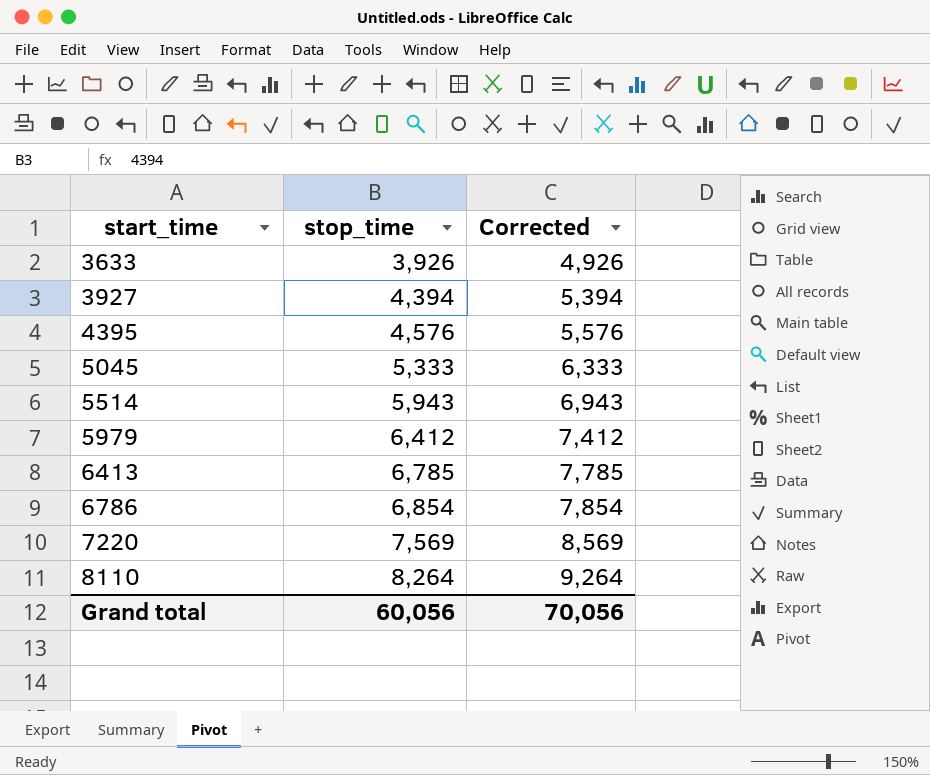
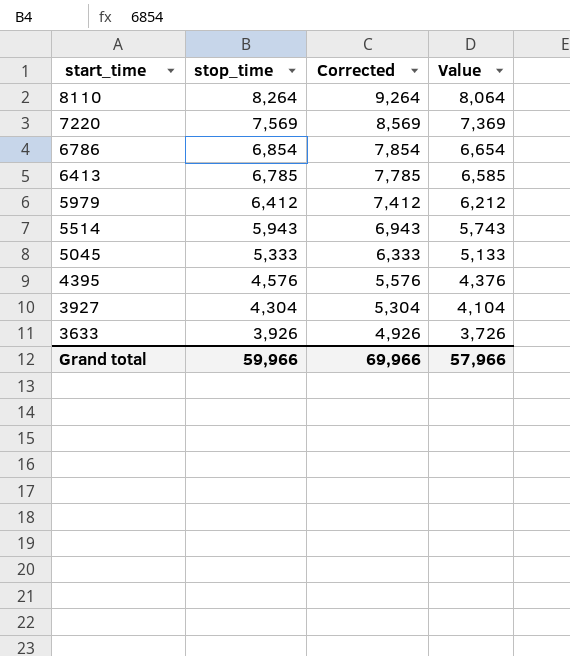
row order: start_time ascending -> start_time descending
column Value | formula: none -> [stop_time] - 200
3927 | stop_time: 4,394 -> 4,304
3927 | Corrected: 5,394 -> 5,304
Grand total | stop_time: 60,056 -> 59,966
Grand total | Corrected: 70,056 -> 69,966

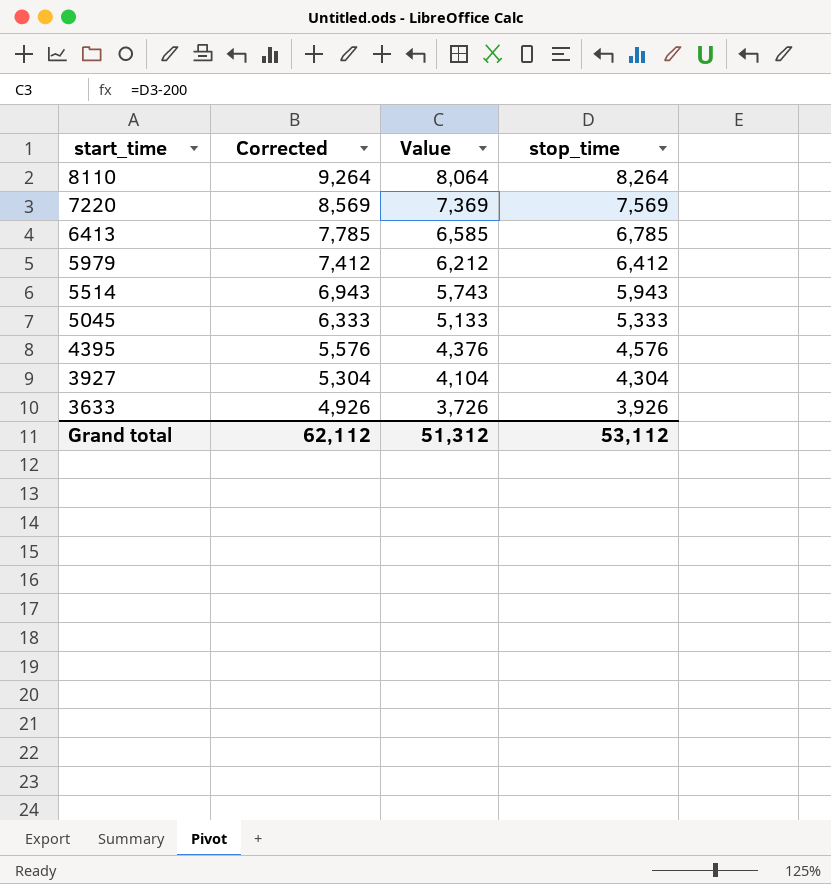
column stop_time | position: 2 -> 4
row 6786: 6,854 | 7,854 | 6,654 -> none
Grand total | Corrected: 69,966 -> 62,112
Grand total | Value: 57,966 -> 51,312
Grand total | stop_time: 59,966 -> 53,112

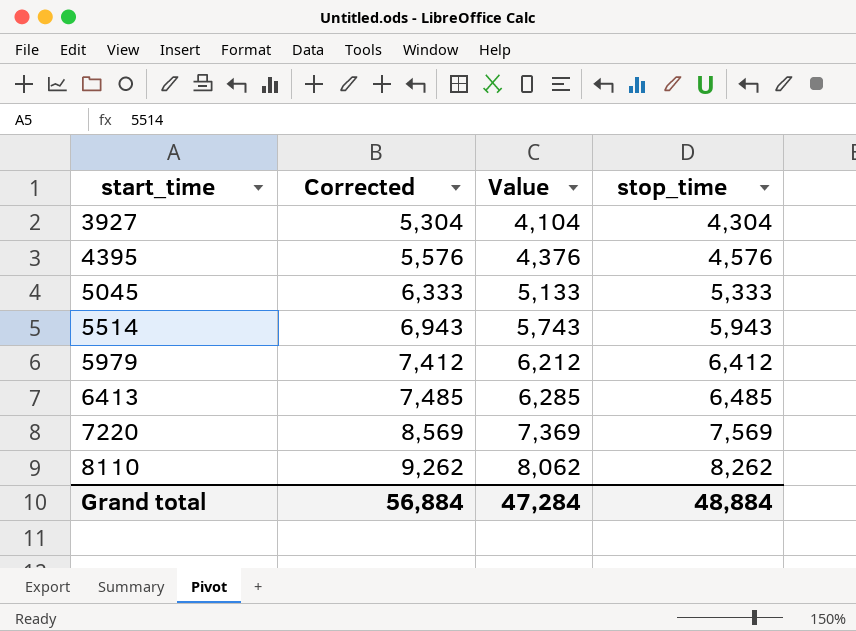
row order: start_time descending -> start_time ascending
row 3633: 4,926 | 3,726 | 3,926 -> none
6413 | Corrected: 7,785 -> 7,485
6413 | Value: 6,585 -> 6,285
6413 | stop_time: 6,785 -> 6,485
8110 | Corrected: 9,264 -> 9,262
8110 | Value: 8,064 -> 8,062
8110 | stop_time: 8,264 -> 8,262
Grand total | Corrected: 62,112 -> 56,884
Grand total | Value: 51,312 -> 47,284
Grand total | stop_time: 53,112 -> 48,884

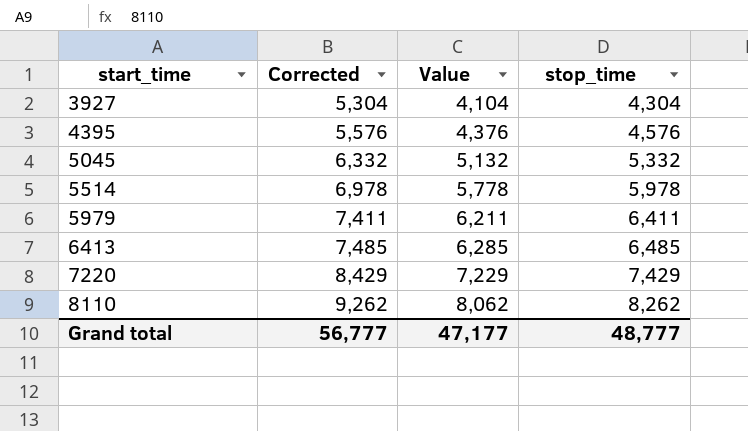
5045 | Corrected: 6,333 -> 6,332
5045 | Value: 5,133 -> 5,132
5045 | stop_time: 5,333 -> 5,332
5514 | Corrected: 6,943 -> 6,978
5514 | Value: 5,743 -> 5,778
5514 | stop_time: 5,943 -> 5,978
5979 | Corrected: 7,412 -> 7,411
5979 | Value: 6,212 -> 6,211
5979 | stop_time: 6,412 -> 6,411
7220 | Corrected: 8,569 -> 8,429
7220 | Value: 7,369 -> 7,229
7220 | stop_time: 7,569 -> 7,429
Grand total | Corrected: 56,884 -> 56,777
Grand total | Value: 47,284 -> 47,177
Grand total | stop_time: 48,884 -> 48,777

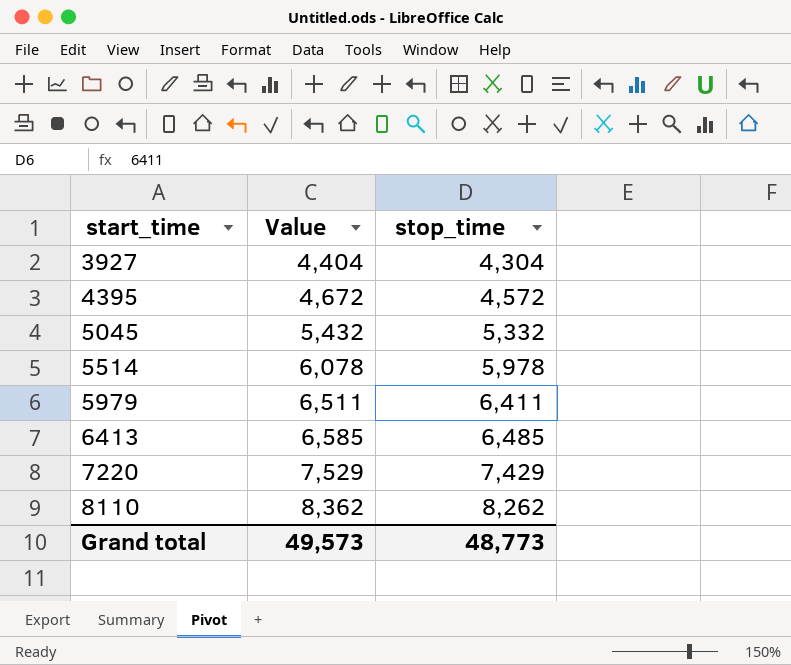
column Corrected | formula: [stop_time] + 1000 -> none
column Value | formula: [stop_time] - 200 -> [stop_time] + 100
4395 | stop_time: 4,576 -> 4,572
Grand total | Value: 47,177 -> 49,573
Grand total | stop_time: 48,777 -> 48,773

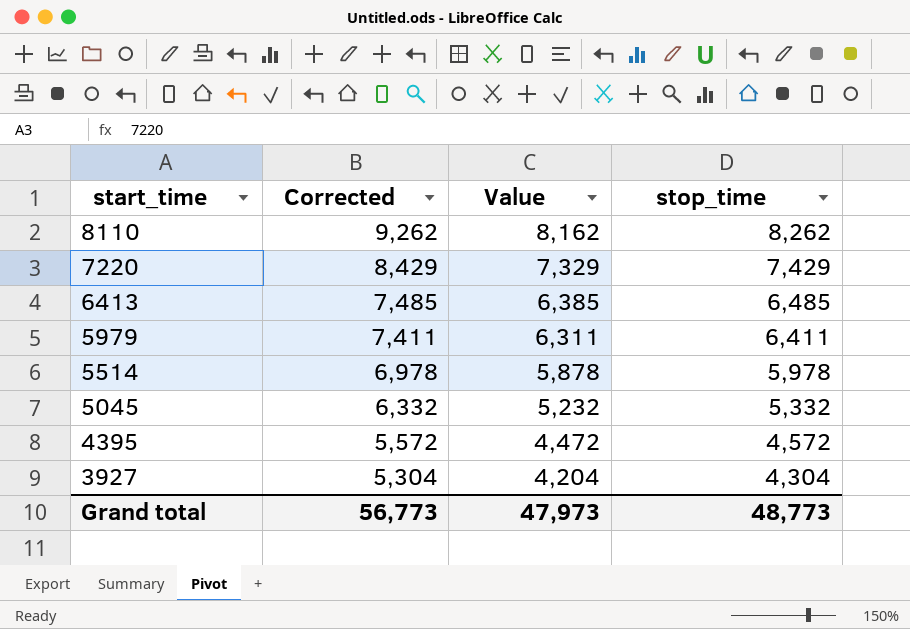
row order: start_time ascending -> start_time descending
column Corrected | formula: none -> [stop_time] + 1000
column Value | formula: [stop_time] + 100 -> [stop_time] - 100
Grand total | Value: 49,573 -> 47,973

